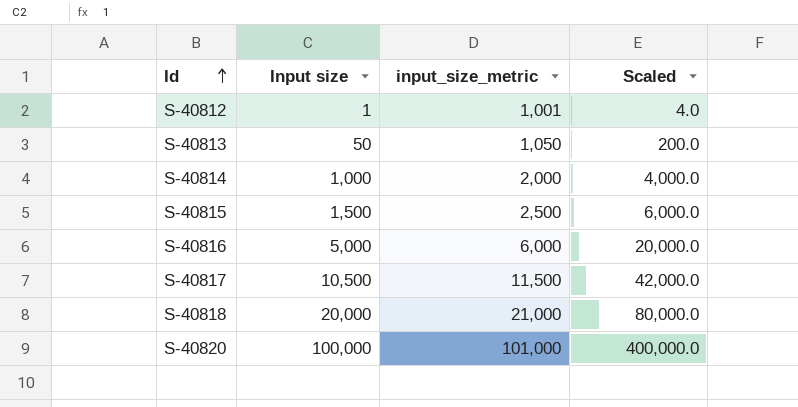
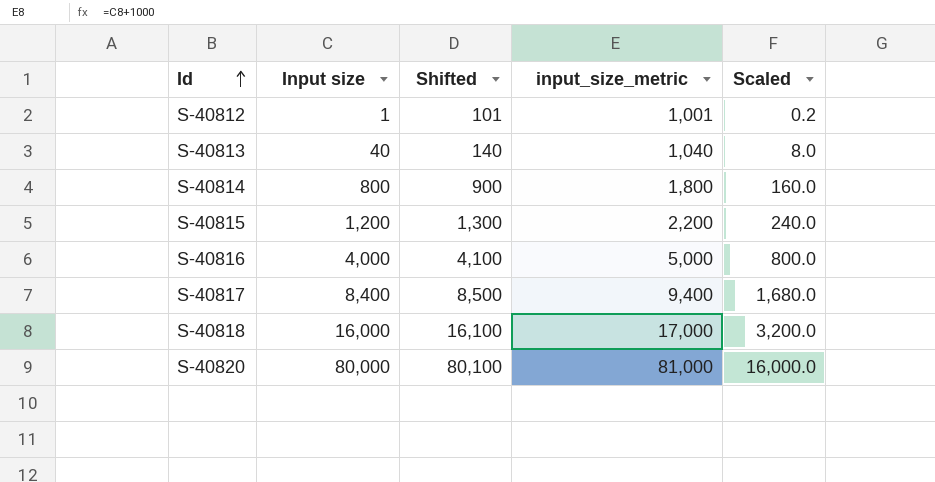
column Shifted | formula: none -> [Input size] + 100
column Scaled | formula: [Input size] * 4 -> [Input size] * 0.2
S-40813 | Input size: 50 -> 40
S-40813 | input_size_metric: 1,050 -> 1,040
S-40814 | Input size: 1,000 -> 800
S-40814 | input_size_metric: 2,000 -> 1,800
S-40815 | Input size: 1,500 -> 1,200
S-40815 | input_size_metric: 2,500 -> 2,200
S-40816 | Input size: 5,000 -> 4,000
S-40816 | input_size_metric: 6,000 -> 5,000
S-40817 | Input size: 10,500 -> 8,400
S-40817 | input_size_metric: 11,500 -> 9,400
S-40818 | Input size: 20,000 -> 16,000
S-40818 | input_size_metric: 21,000 -> 17,000
S-40820 | Input size: 100,000 -> 80,000
S-40820 | input_size_metric: 101,000 -> 81,000

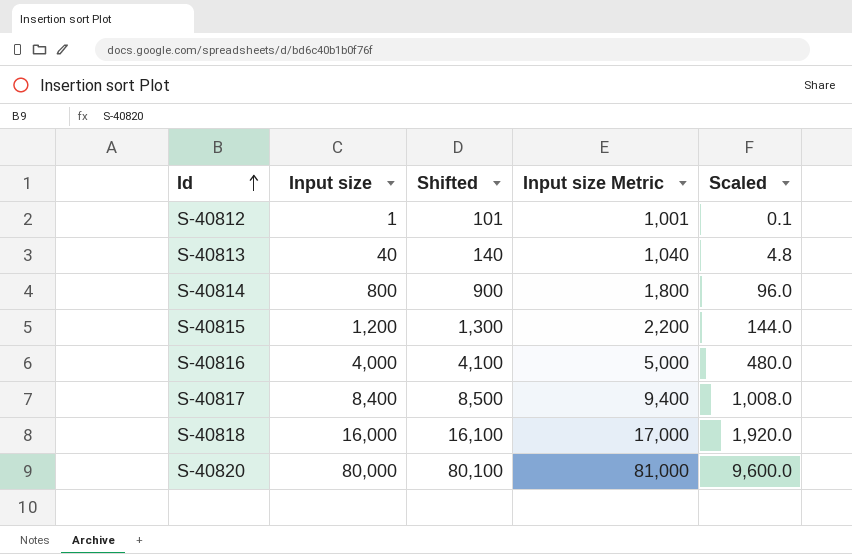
column name: input_size_metric -> Input size Metric
column Scaled | formula: [Input size] * 0.2 -> [Input size] * 0.12

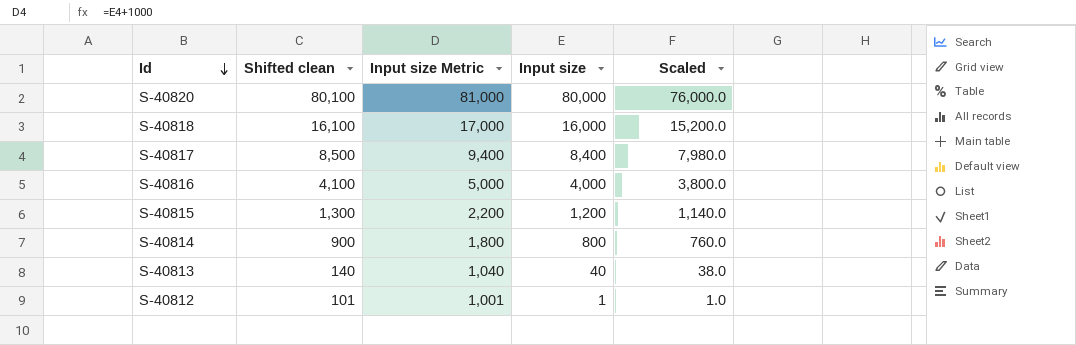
row order: Id ascending -> Id descending
column name: Shifted -> Shifted clean
column Input size | position: 2 -> 4
column Scaled | formula: [Input size] * 0.12 -> [Input size] * 0.95

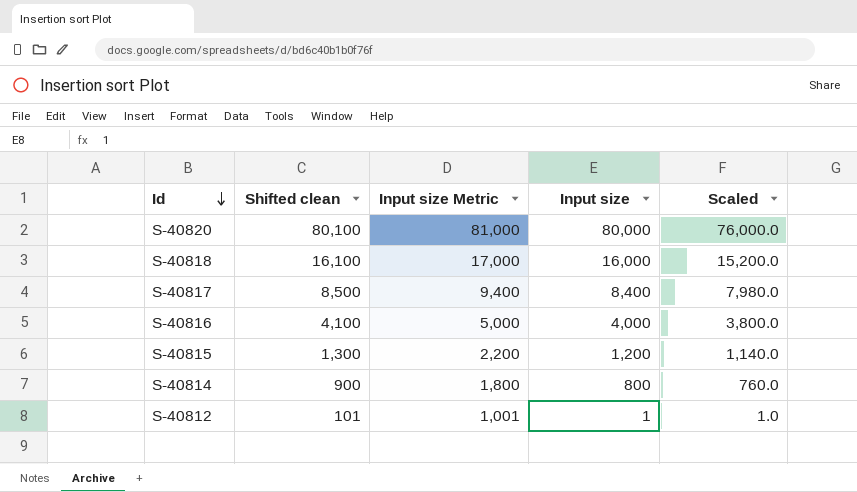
row S-40813: 140 | 1,040 | 40 | 38.0 -> none

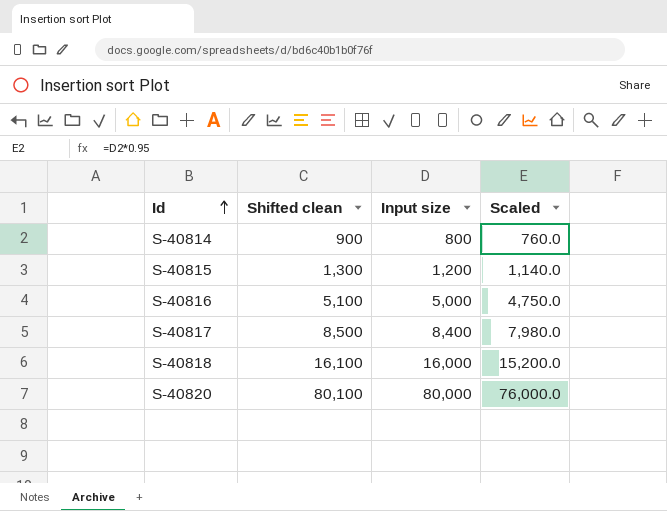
row order: Id descending -> Id ascending
column Input size Metric | formula: [Input size] + 1000 -> none
row S-40812: 101 | 1,001 | 1 | 1.0 -> none
S-40816 | Shifted clean: 4,100 -> 5,100
S-40816 | Input size: 4,000 -> 5,000
S-40816 | Scaled: 3,800.0 -> 4,750.0

